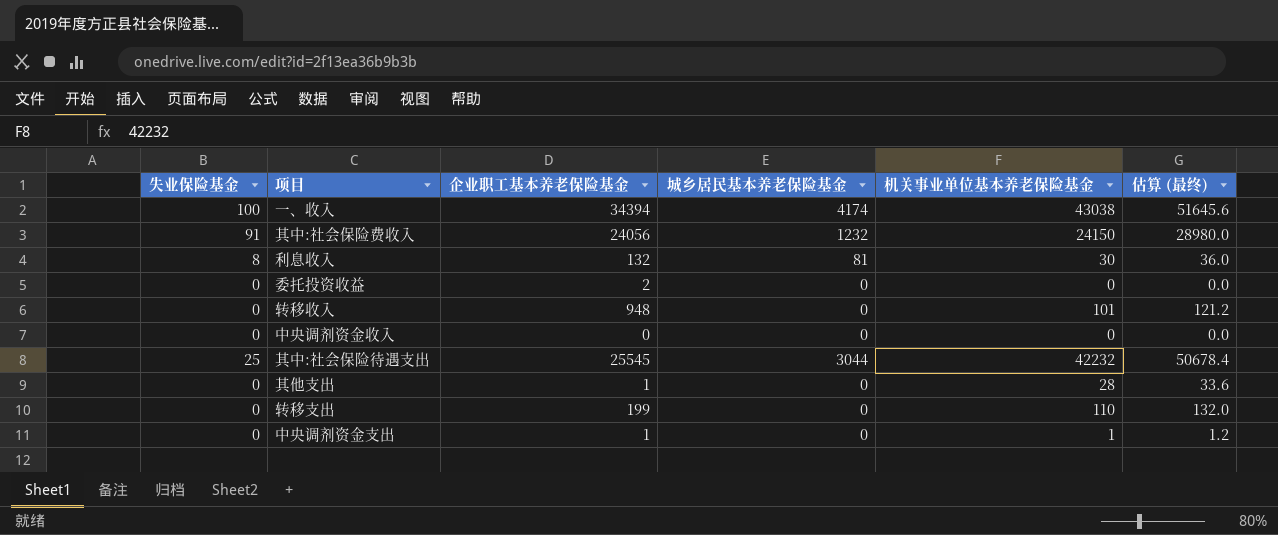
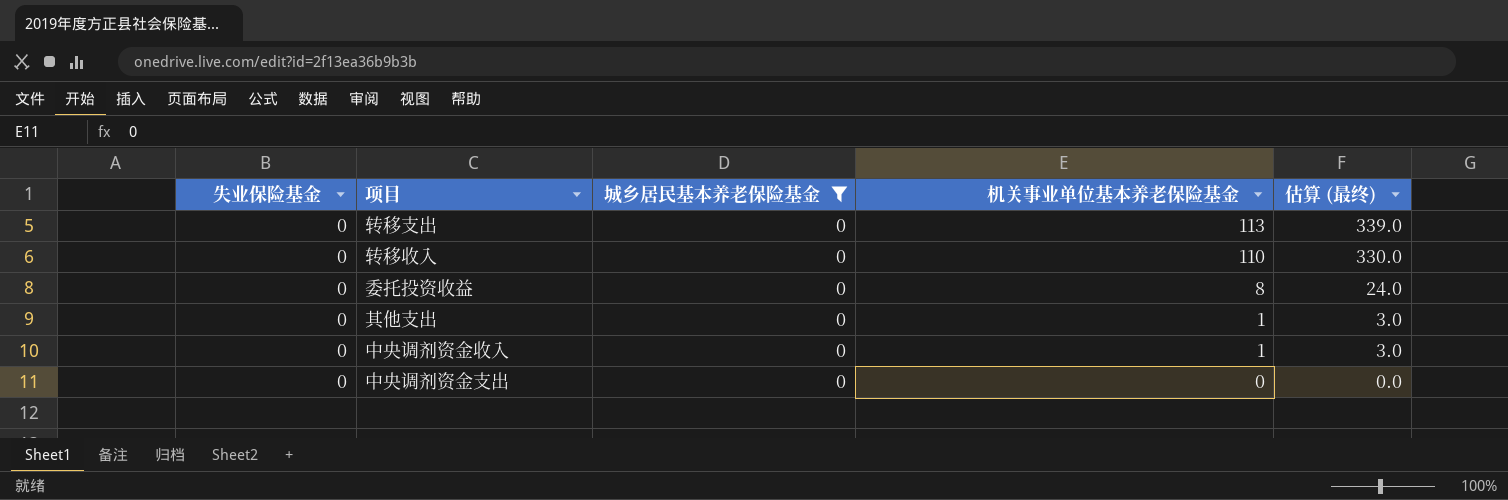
filter: none -> 城乡居民基本养老保险基金 = 0
row order: none -> 机关事业单位基本养老保险基金 descending
column 企业职工基本养老保险基金 | position: 3 -> none
column 估算 (最终) | formula: [机关事业单位基本养老保险基金] * 1.2 -> [机关事业单位基本养老保险基金] * 3
转移支出 | 机关事业单位基本养老保险基金: 110 -> 113
转移收入 | 机关事业单位基本养老保险基金: 101 -> 110
委托投资收益 | 机关事业单位基本养老保险基金: 0 -> 8
其他支出 | 机关事业单位基本养老保险基金: 28 -> 1
中央调剂资金收入 | 机关事业单位基本养老保险基金: 0 -> 1
中央调剂资金支出 | 机关事业单位基本养老保险基金: 1 -> 0

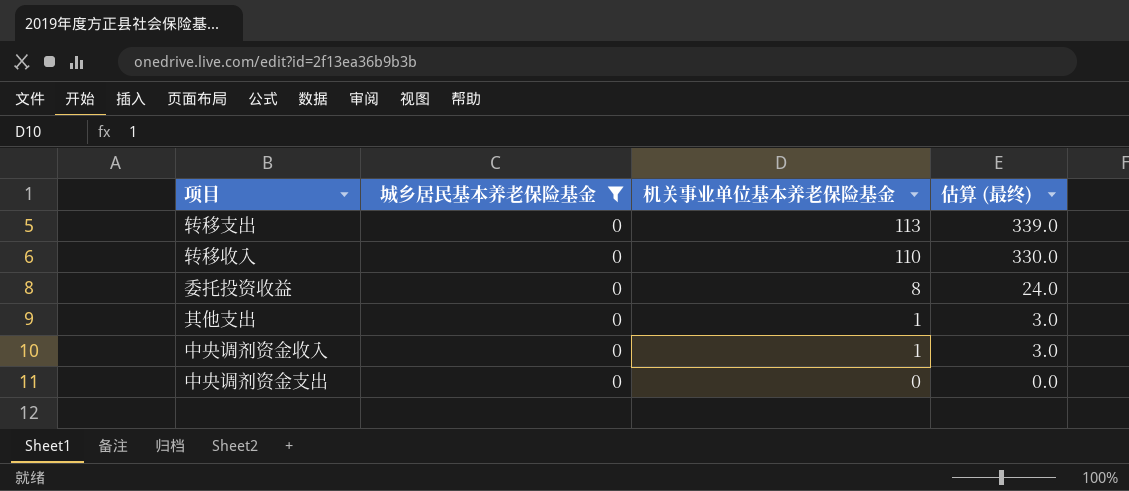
column 失业保险基金 | position: 1 -> none

